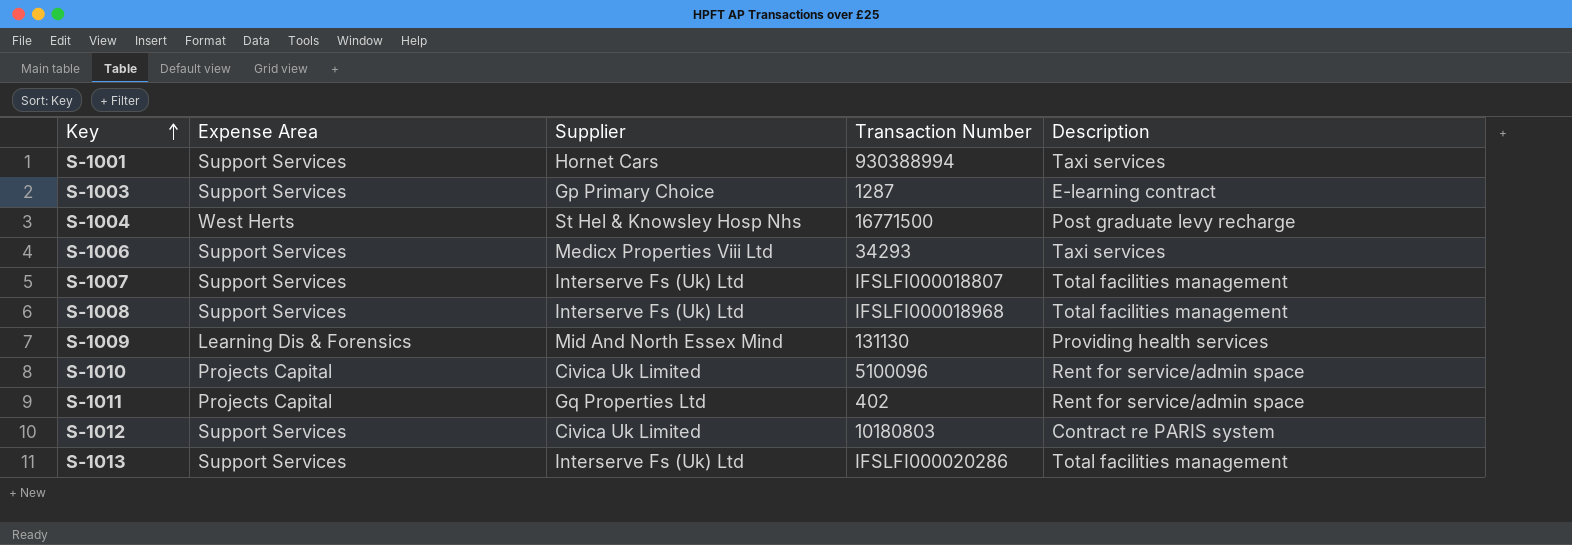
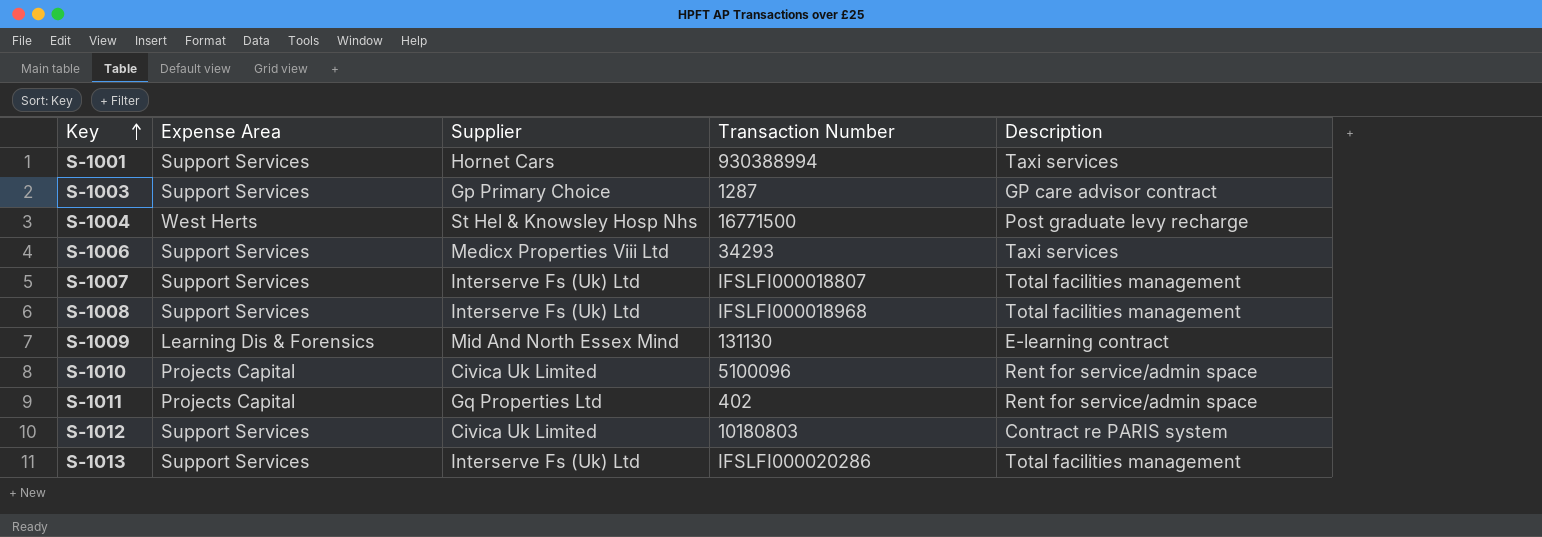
S-1003 | Description: E-learning contract -> GP care advisor contract
S-1009 | Description: Providing health services -> E-learning contract

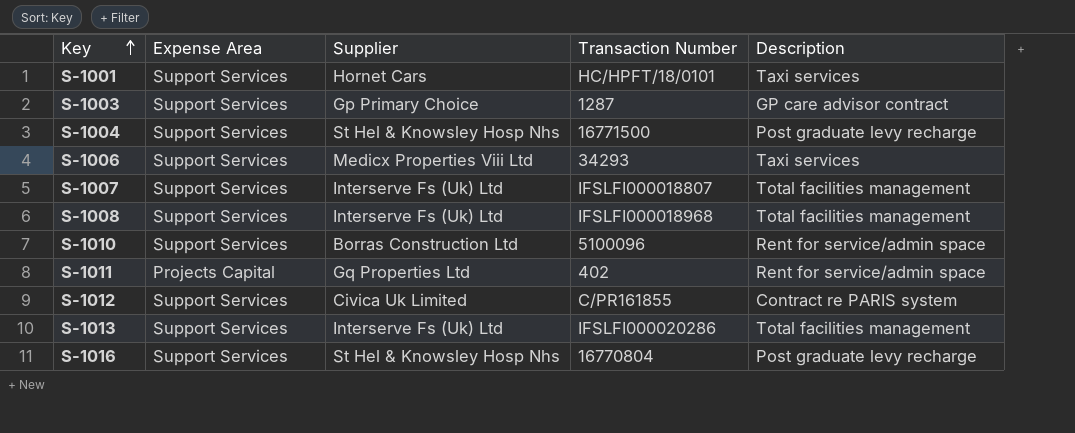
row S-1009: Learning Dis & Forensics | Mid And North Essex Mind | 131130 | E-learning contract -> none
S-1001 | Transaction Number: 930388994 -> HC/HPFT/18/0101
S-1004 | Expense Area: West Herts -> Support Services
S-1010 | Expense Area: Projects Capital -> Support Services
S-1010 | Supplier: Civica Uk Limited -> Borras Construction Ltd
S-1012 | Transaction Number: 10180803 -> C/PR161855
row S-1016: none -> Support Services | St Hel & Knowsley Hosp Nhs | 16770804 | Post graduate levy recharge

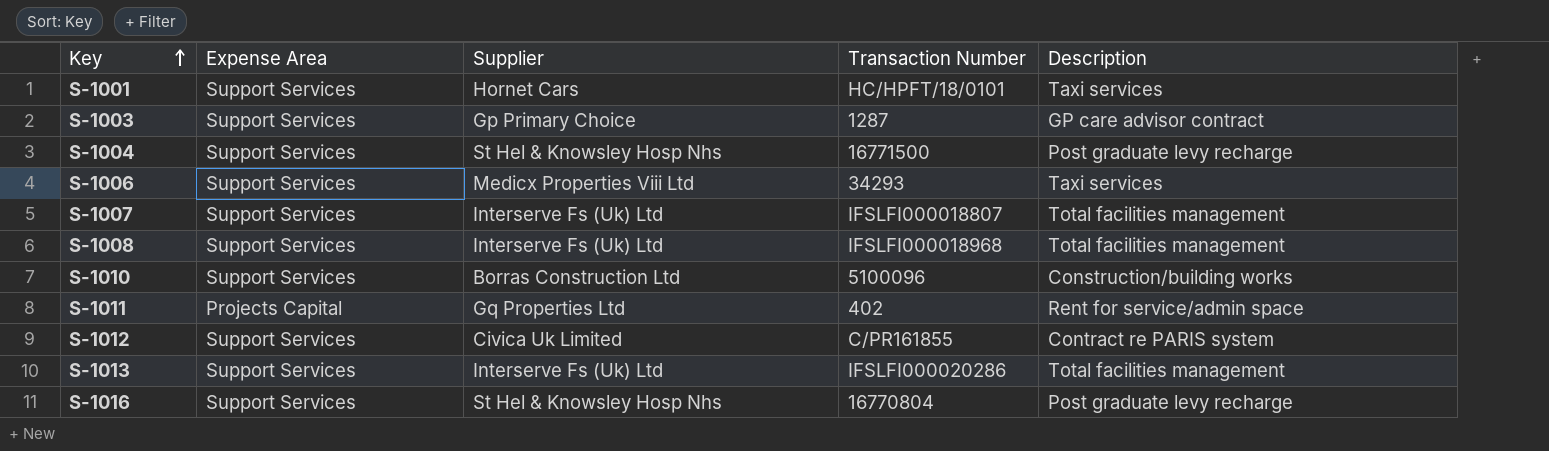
S-1010 | Description: Rent for service/admin space -> Construction/building works

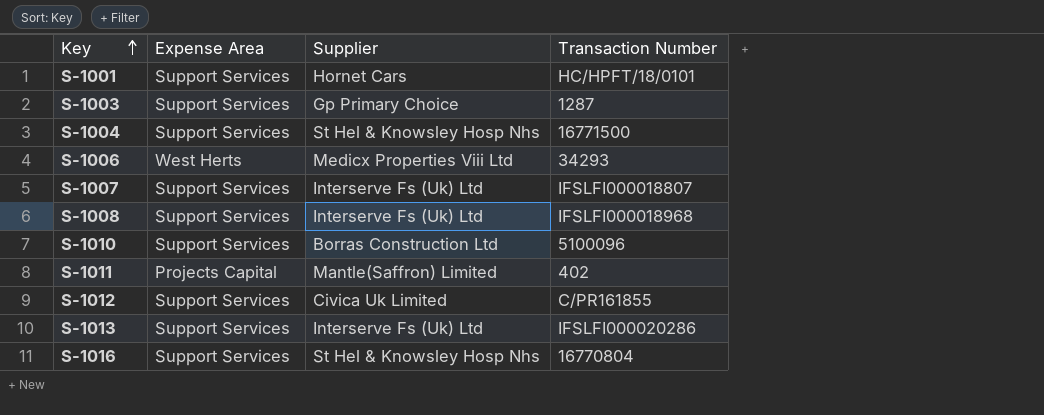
column Description | position: 5 -> none
S-1006 | Expense Area: Support Services -> West Herts
S-1011 | Supplier: Gq Properties Ltd -> Mantle(Saffron) Limited

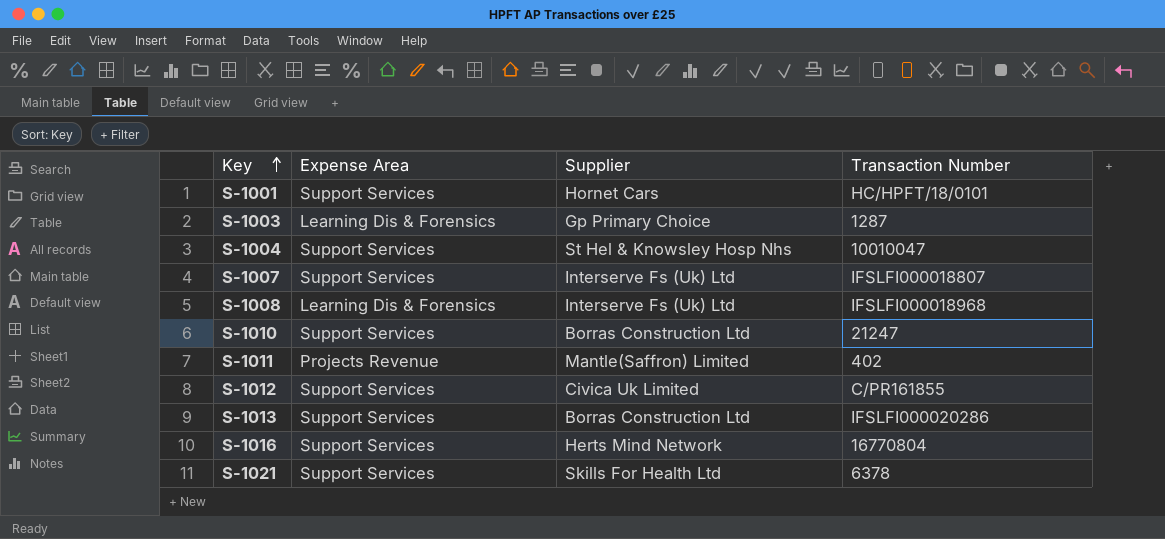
row S-1006: West Herts | Medicx Properties Viii Ltd | 34293 -> none
S-1003 | Expense Area: Support Services -> Learning Dis & Forensics
S-1004 | Transaction Number: 16771500 -> 10010047
S-1008 | Expense Area: Support Services -> Learning Dis & Forensics
S-1010 | Transaction Number: 5100096 -> 21247
S-1011 | Expense Area: Projects Capital -> Projects Revenue
S-1013 | Supplier: Interserve Fs (Uk) Ltd -> Borras Construction Ltd
S-1016 | Supplier: St Hel & Knowsley Hosp Nhs -> Herts Mind Network
row S-1021: none -> Support Services | Skills For Health Ltd | 6378

